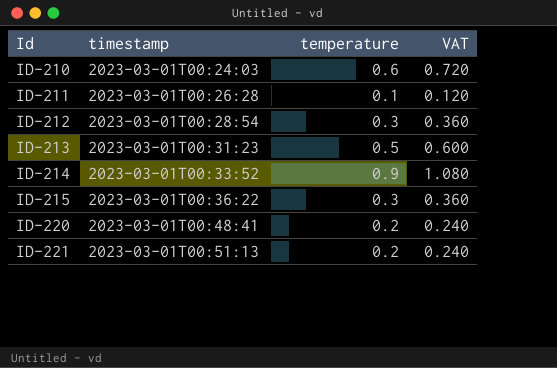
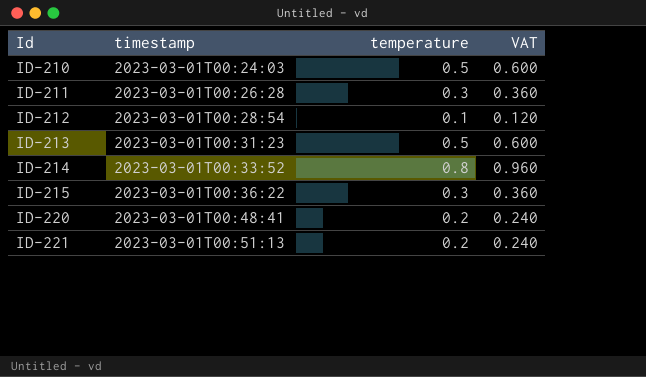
ID-210 | temperature: 0.6 -> 0.5
ID-210 | VAT: 0.720 -> 0.600
ID-211 | temperature: 0.1 -> 0.3
ID-211 | VAT: 0.120 -> 0.360
ID-212 | temperature: 0.3 -> 0.1
ID-212 | VAT: 0.360 -> 0.120
ID-214 | temperature: 0.9 -> 0.8
ID-214 | VAT: 1.080 -> 0.960

